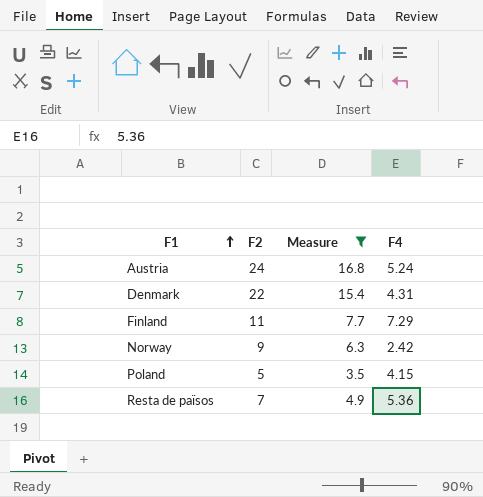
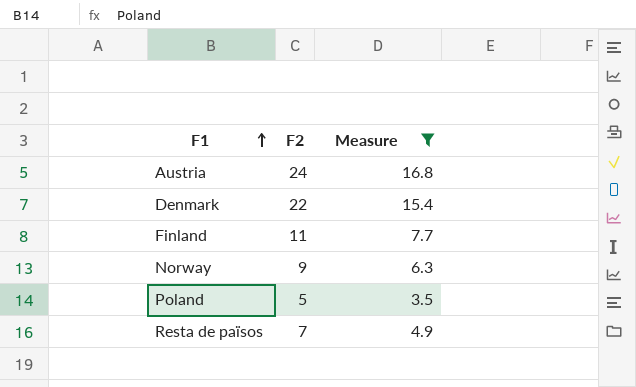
column F4 | position: 4 -> none

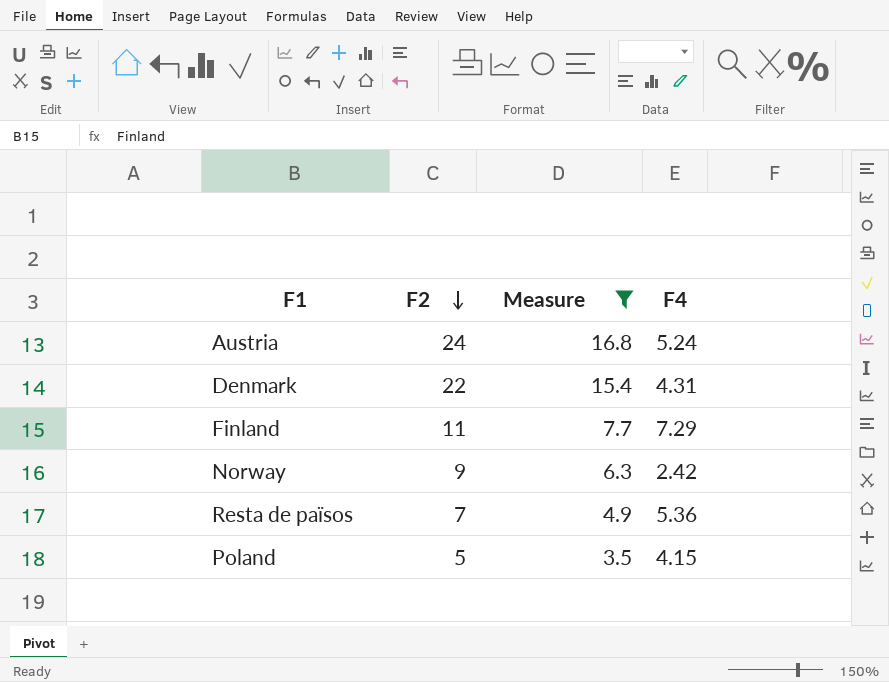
row order: F1 ascending -> F2 descending
column F4 | position: none -> 4

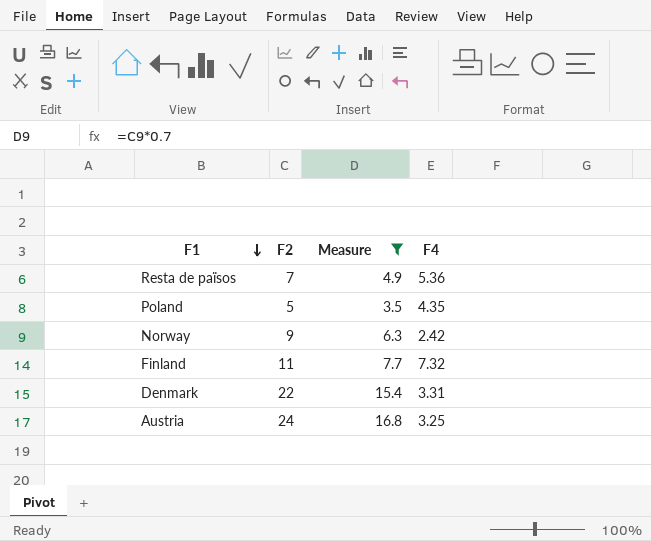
row order: F2 descending -> F1 descending
Poland | F4: 4.15 -> 4.35
Finland | F4: 7.29 -> 7.32
Denmark | F4: 4.31 -> 3.31
Austria | F4: 5.24 -> 3.25

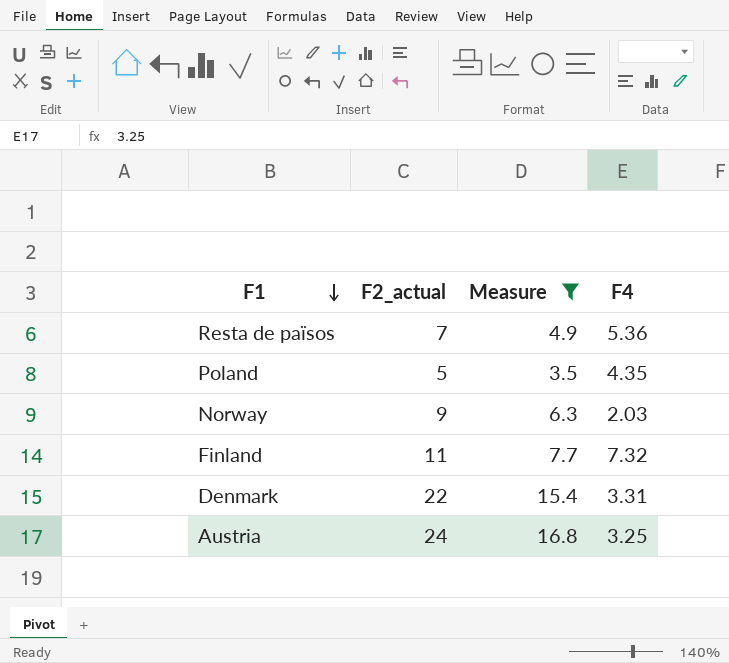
column name: F2 -> F2_actual
Norway | F4: 2.42 -> 2.03

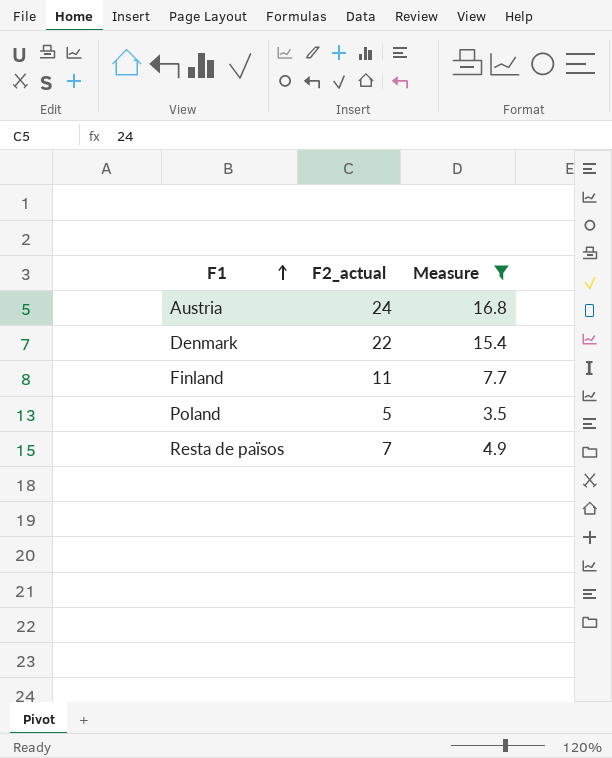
row order: F1 descending -> F1 ascending
column F4 | position: 4 -> none
row Norway: 9 | 6.3 | 2.03 -> none

